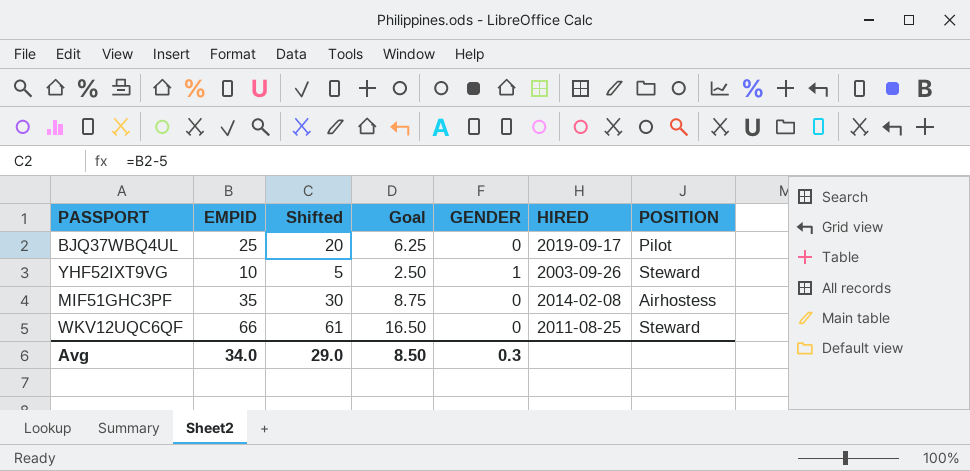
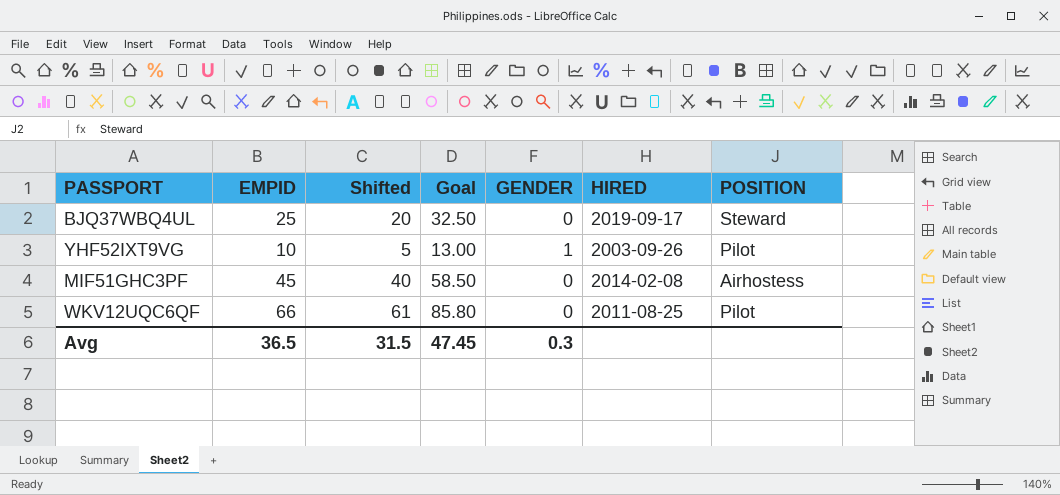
column Goal | formula: [EMPID] * 0.25 -> [EMPID] * 1.3
BJQ37WBQ4UL | POSITION: Pilot -> Steward
YHF52IXT9VG | POSITION: Steward -> Pilot
MIF51GHC3PF | EMPID: 35 -> 45
MIF51GHC3PF | Shifted: 30 -> 40
WKV12UQC6QF | POSITION: Steward -> Pilot
Avg | EMPID: 34.0 -> 36.5
Avg | Shifted: 29.0 -> 31.5
Avg | Goal: 8.50 -> 47.45

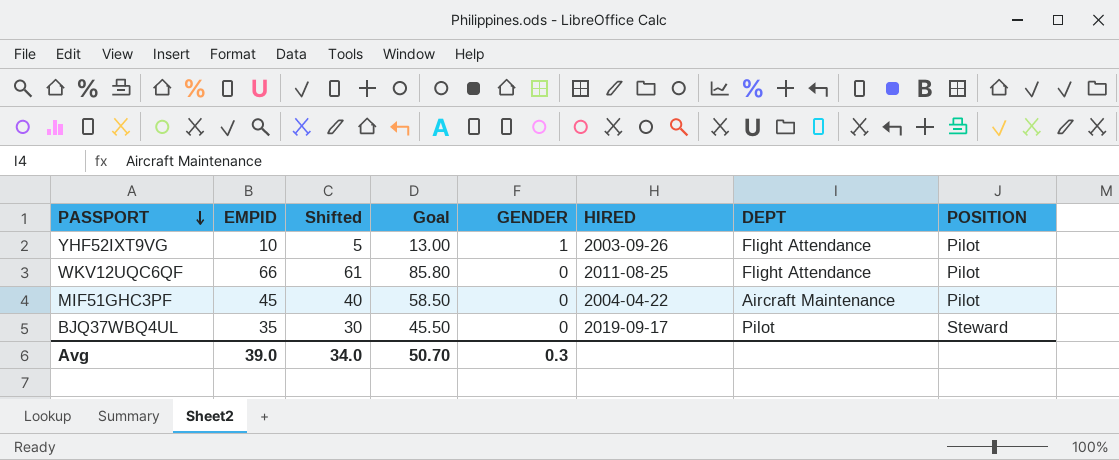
row order: none -> PASSPORT descending
column DEPT | position: none -> 7
MIF51GHC3PF | HIRED: 2014-02-08 -> 2004-04-22
MIF51GHC3PF | POSITION: Airhostess -> Pilot
BJQ37WBQ4UL | EMPID: 25 -> 35
BJQ37WBQ4UL | Shifted: 20 -> 30
BJQ37WBQ4UL | Goal: 32.50 -> 45.50
Avg | EMPID: 36.5 -> 39.0
Avg | Shifted: 31.5 -> 34.0
Avg | Goal: 47.45 -> 50.70

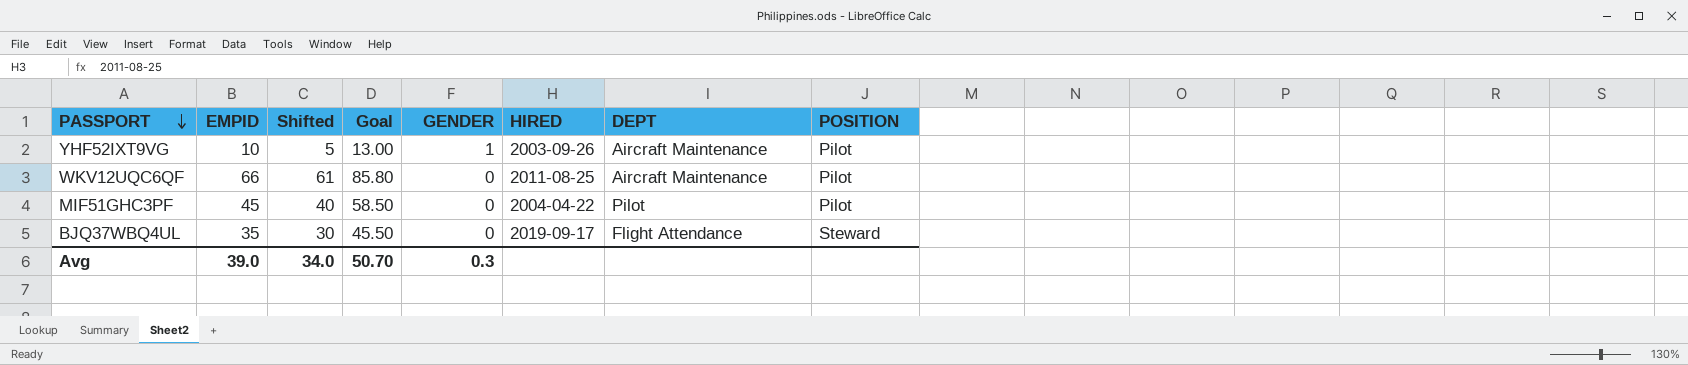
YHF52IXT9VG | DEPT: Flight Attendance -> Aircraft Maintenance
WKV12UQC6QF | DEPT: Flight Attendance -> Aircraft Maintenance
MIF51GHC3PF | DEPT: Aircraft Maintenance -> Pilot
BJQ37WBQ4UL | DEPT: Pilot -> Flight Attendance

